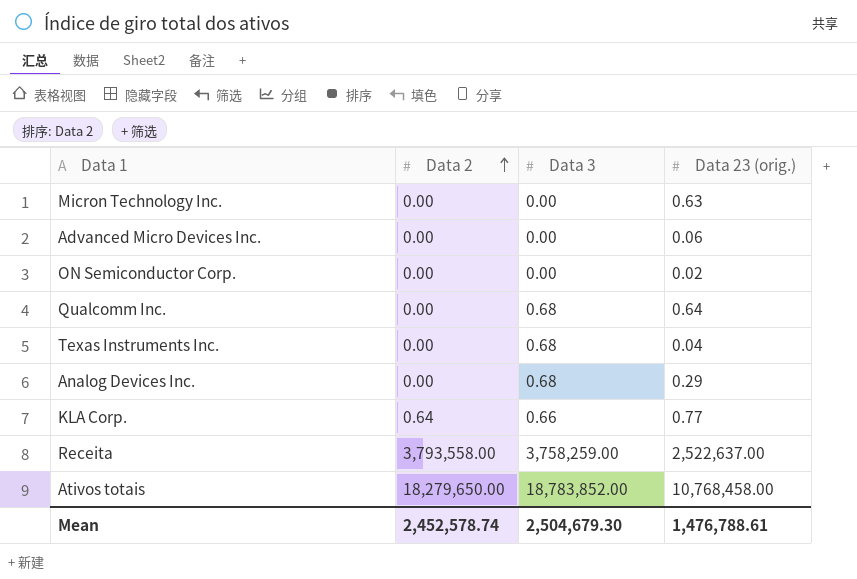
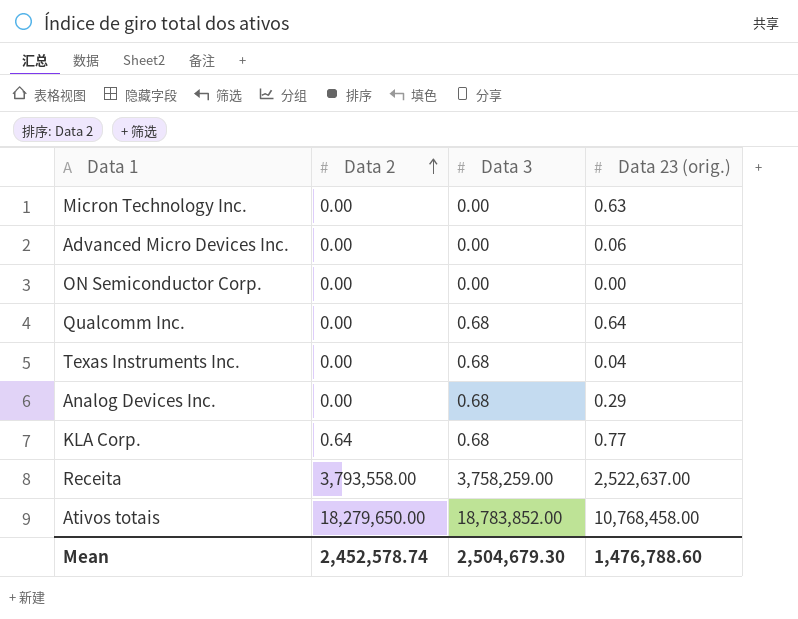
ON Semiconductor Corp. | Data 23 (orig.): 0.02 -> 0.00
KLA Corp. | Data 3: 0.66 -> 0.68
Mean | Data 23 (orig.): 1,476,788.61 -> 1,476,788.60

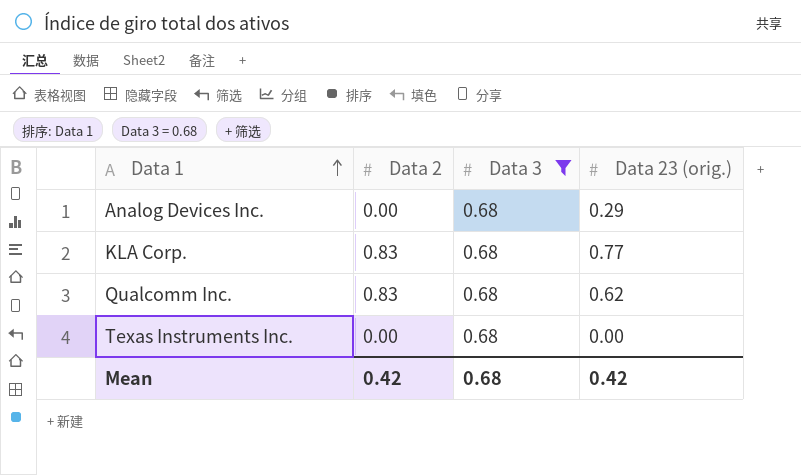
filter: none -> Data 3 = 0.68
row order: Data 2 ascending -> Data 1 ascending
KLA Corp. | Data 2: 0.64 -> 0.83
Qualcomm Inc. | Data 2: 0.00 -> 0.83
Qualcomm Inc. | Data 23 (orig.): 0.64 -> 0.62
Texas Instruments Inc. | Data 23 (orig.): 0.04 -> 0.00
Mean | Data 2: 2,452,578.74 -> 0.42
Mean | Data 3: 2,504,679.30 -> 0.68
Mean | Data 23 (orig.): 1,476,788.60 -> 0.42

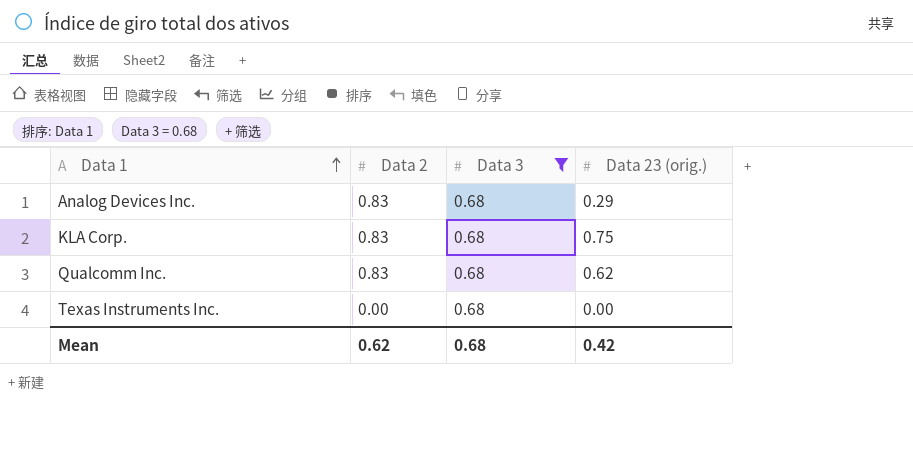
Analog Devices Inc. | Data 2: 0.00 -> 0.83
KLA Corp. | Data 23 (orig.): 0.77 -> 0.75
Mean | Data 2: 0.42 -> 0.62

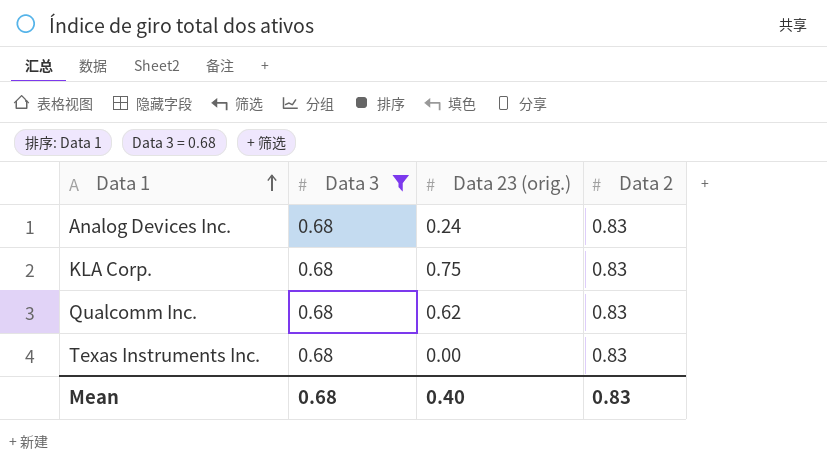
column Data 2 | position: 2 -> 4
Analog Devices Inc. | Data 23 (orig.): 0.29 -> 0.24
Texas Instruments Inc. | Data 2: 0.00 -> 0.83
Mean | Data 23 (orig.): 0.42 -> 0.40
Mean | Data 2: 0.62 -> 0.83

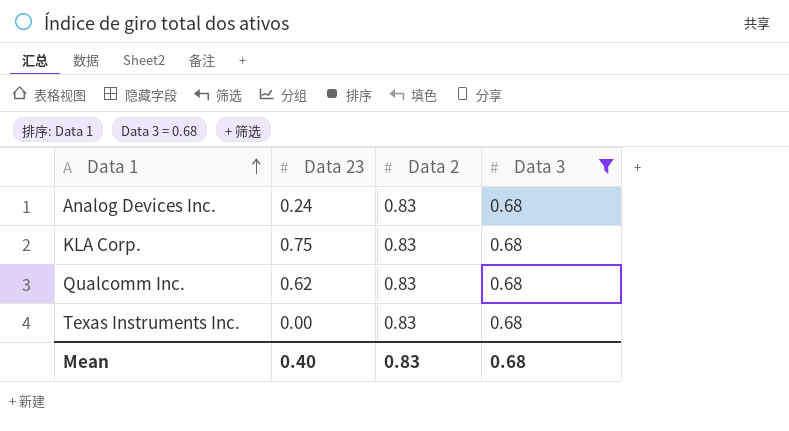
column name: Data 23 (orig.) -> Data 23
column Data 3 | position: 2 -> 4

